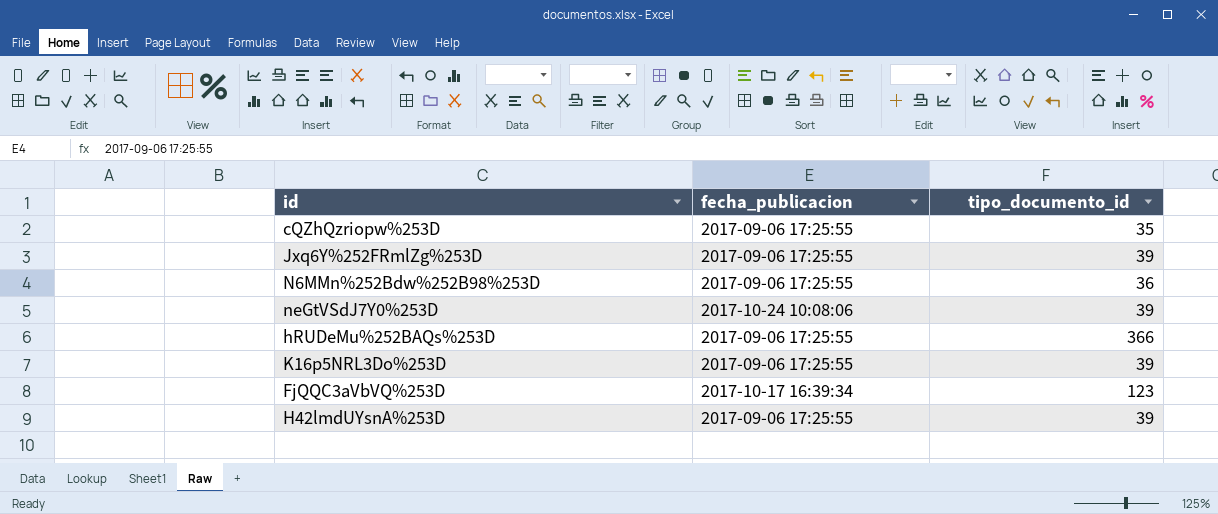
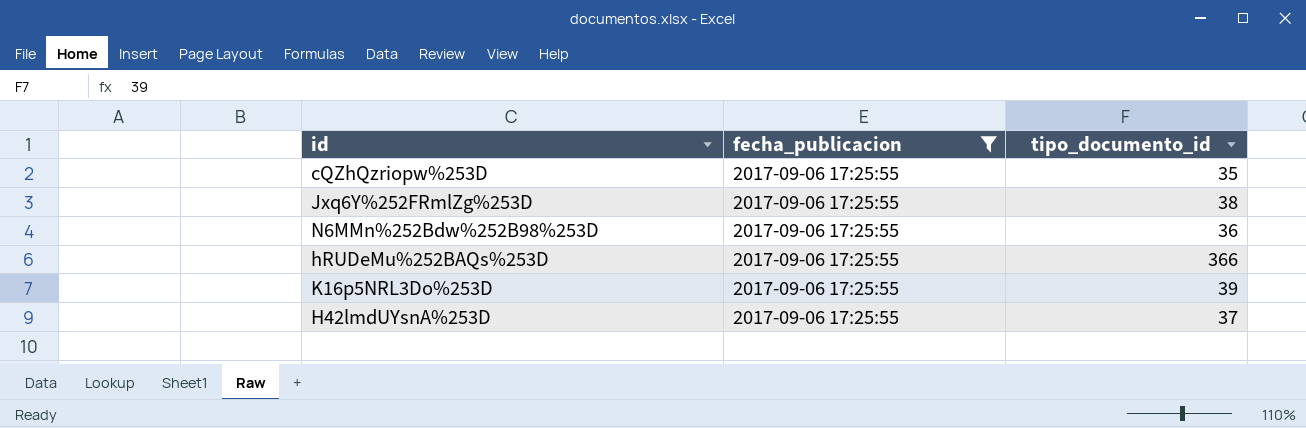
filter: none -> fecha_publicacion = 2017-09-06 17:25:55
Jxq6Y%252FRmlZg%253D | tipo_documento_id: 39 -> 38
H42lmdUYsnA%253D | tipo_documento_id: 39 -> 37

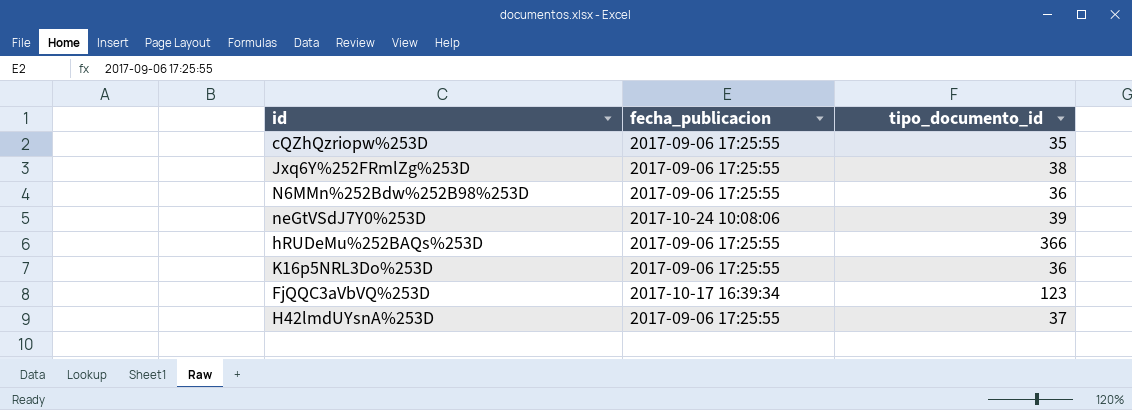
filter: fecha_publicacion = 2017-09-06 17:25:55 -> none
K16p5NRL3Do%253D | tipo_documento_id: 39 -> 36

